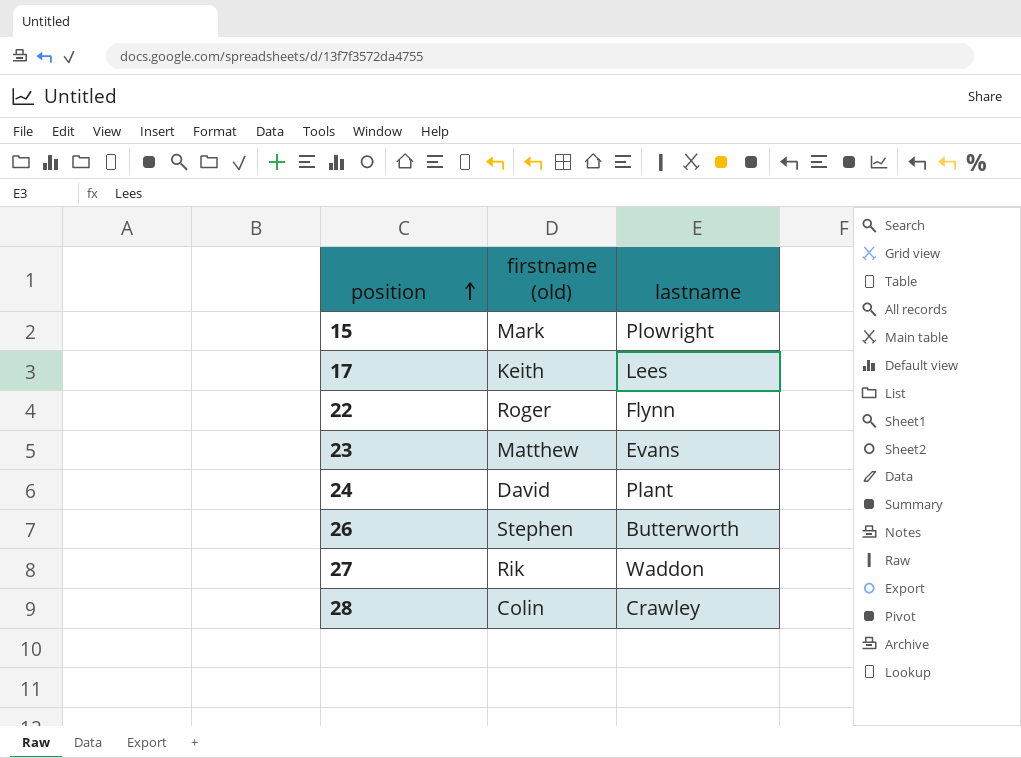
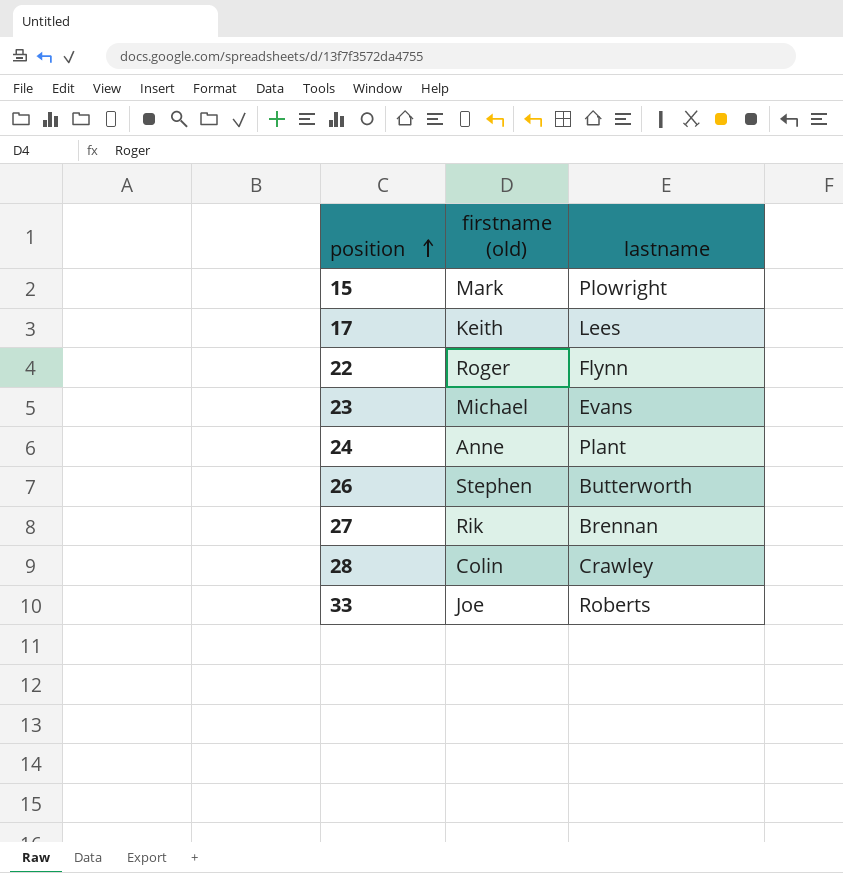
23 | firstname (old): Matthew -> Michael
24 | firstname (old): David -> Anne
27 | lastname: Waddon -> Brennan
row 33: none -> Joe | Roberts

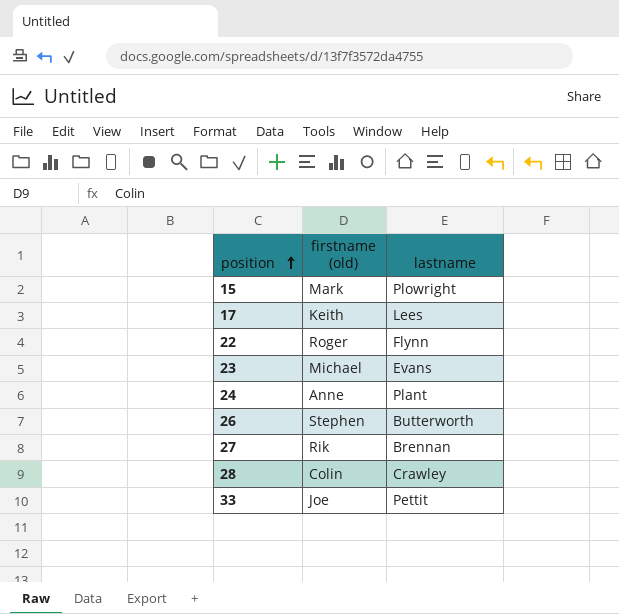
33 | lastname: Roberts -> Pettit

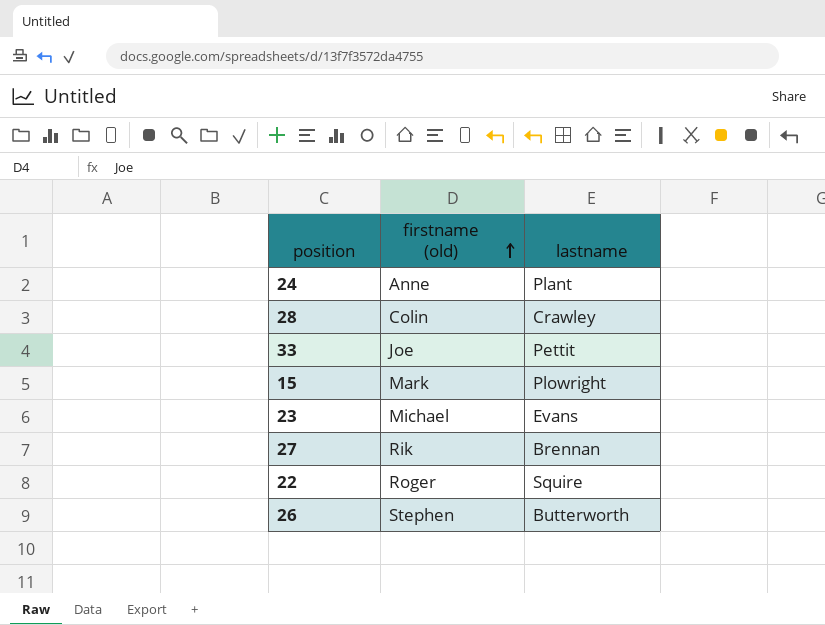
row order: position ascending -> firstname (old) ascending
row 17: Keith | Lees -> none
22 | lastname: Flynn -> Squire

